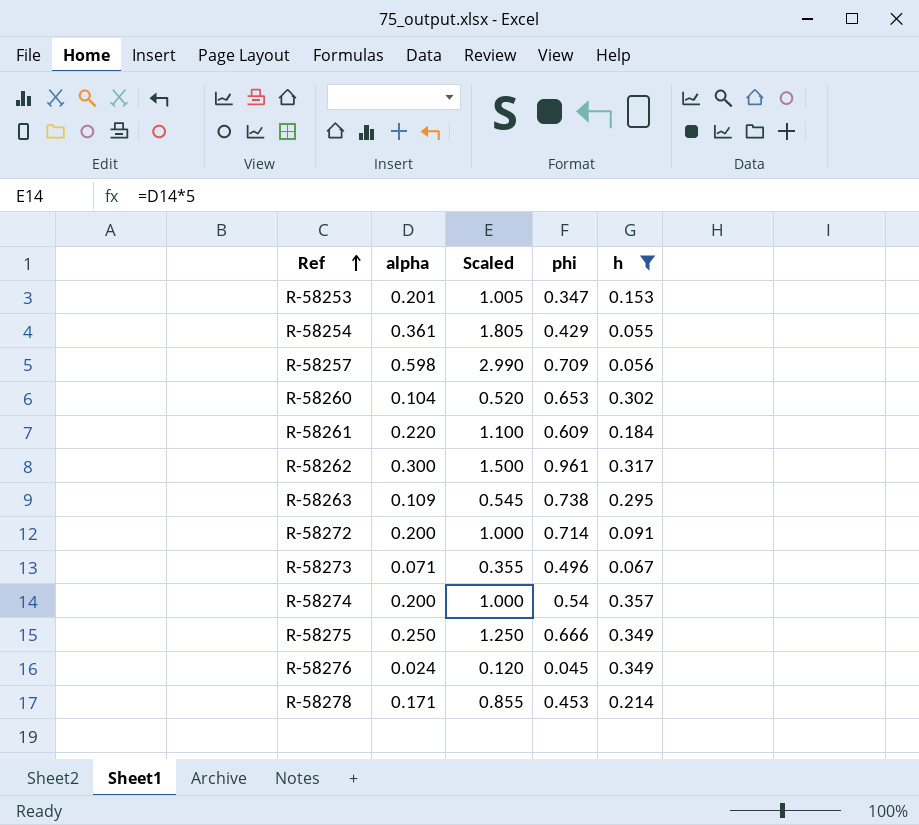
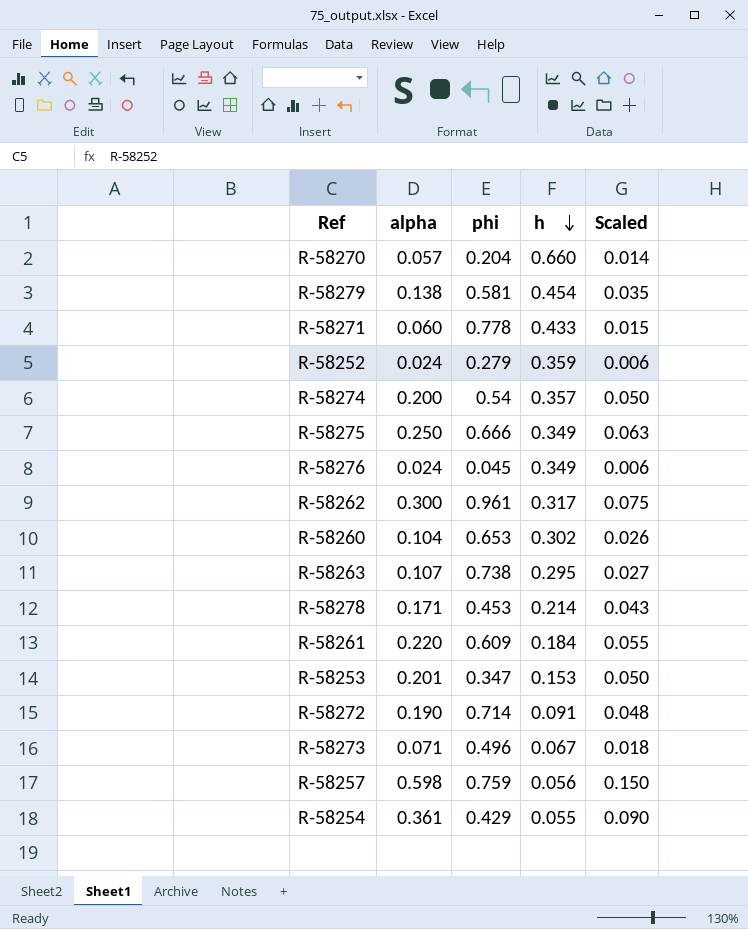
filter: h <= 0.357 -> none
row order: Ref ascending -> h descending
column Scaled | formula: [alpha] * 5 -> [alpha] * 0.25
column Scaled | position: 3 -> 5
R-58263 | alpha: 0.109 -> 0.107
R-58272 | alpha: 0.200 -> 0.190
R-58257 | phi: 0.709 -> 0.759

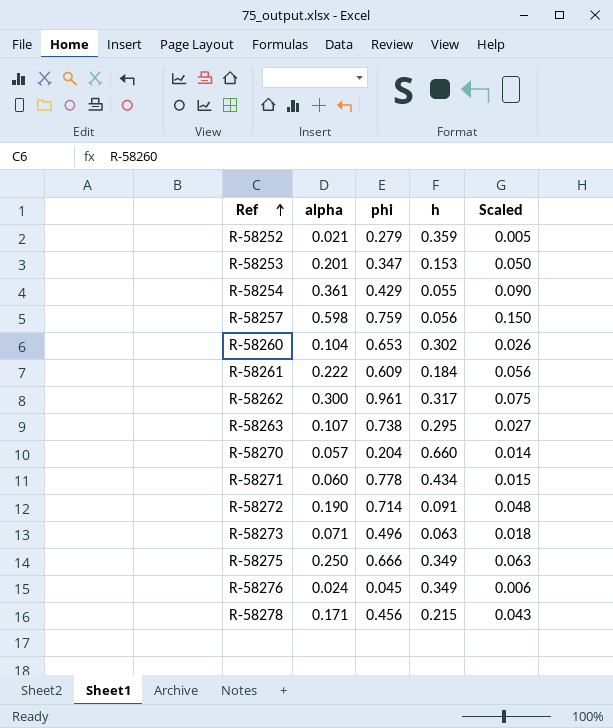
row order: h descending -> Ref ascending
row R-58279: 0.138 | 0.581 | 0.454 | 0.035 -> none
row R-58274: 0.200 | 0.54 | 0.357 | 0.050 -> none
R-58252 | alpha: 0.024 -> 0.021
R-58252 | Scaled: 0.006 -> 0.005
R-58261 | alpha: 0.220 -> 0.222
R-58261 | Scaled: 0.055 -> 0.056
R-58271 | h: 0.433 -> 0.434
R-58273 | h: 0.067 -> 0.063
R-58278 | phi: 0.453 -> 0.456
R-58278 | h: 0.214 -> 0.215

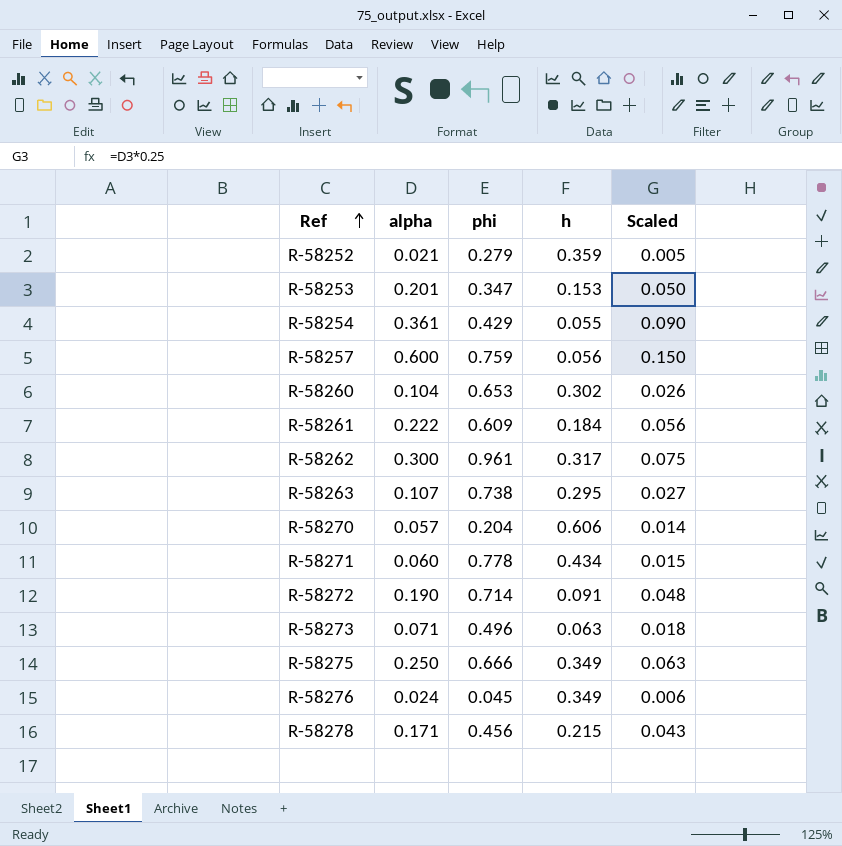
R-58257 | alpha: 0.598 -> 0.600
R-58270 | h: 0.660 -> 0.606

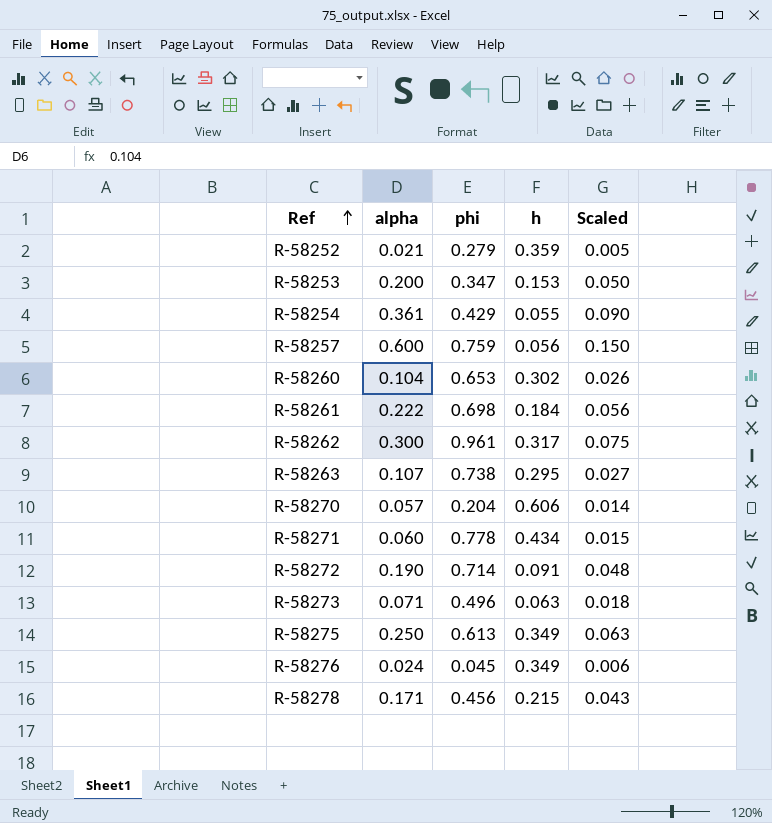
R-58253 | alpha: 0.201 -> 0.200
R-58261 | phi: 0.609 -> 0.698
R-58275 | phi: 0.666 -> 0.613

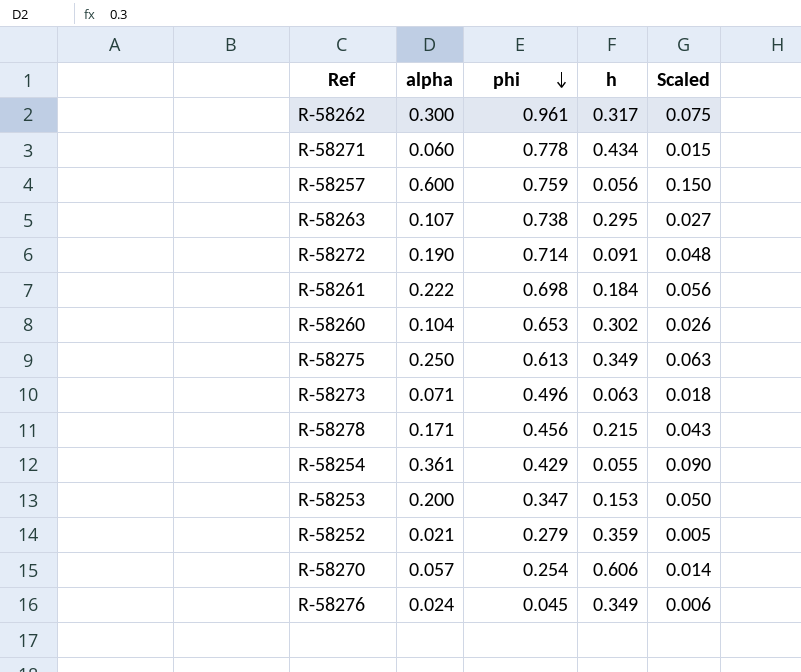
row order: Ref ascending -> phi descending
R-58270 | phi: 0.204 -> 0.254

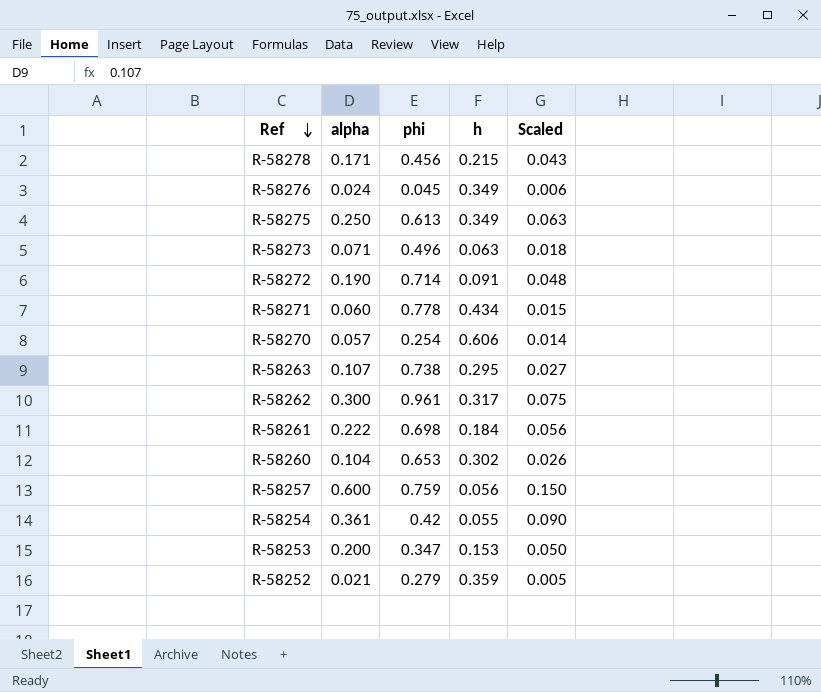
row order: phi descending -> Ref descending
R-58254 | phi: 0.429 -> 0.42

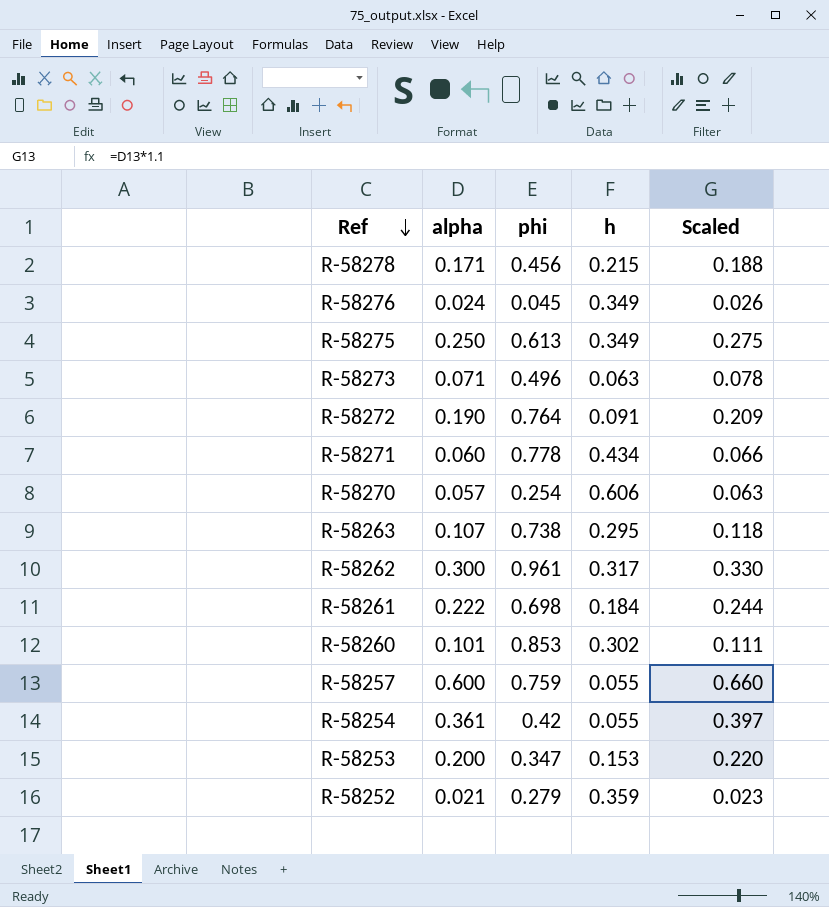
column Scaled | formula: [alpha] * 0.25 -> [alpha] * 1.1
R-58272 | phi: 0.714 -> 0.764
R-58260 | alpha: 0.104 -> 0.101
R-58260 | phi: 0.653 -> 0.853
R-58257 | h: 0.056 -> 0.055

